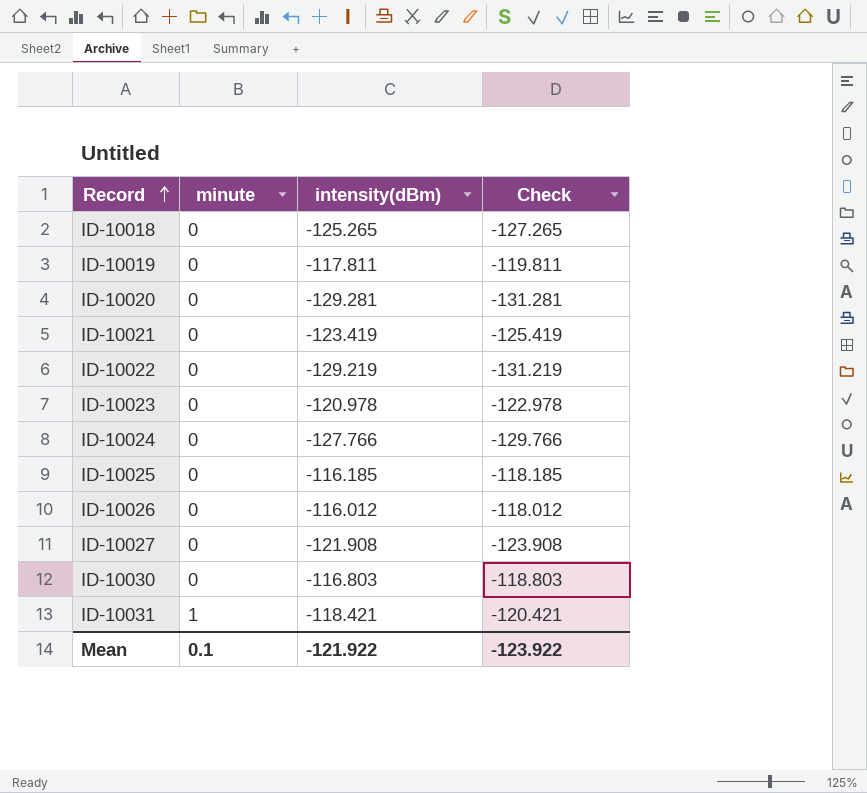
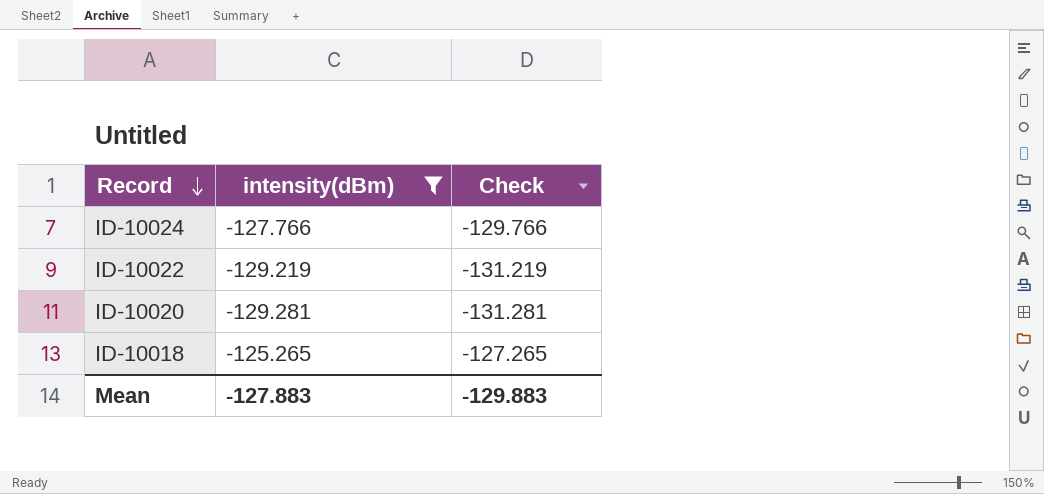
filter: none -> intensity(dBm) <= -125.265
row order: Record ascending -> Record descending
column minute | position: 2 -> none
Mean | intensity(dBm): -121.922 -> -127.883
Mean | Check: -123.922 -> -129.883

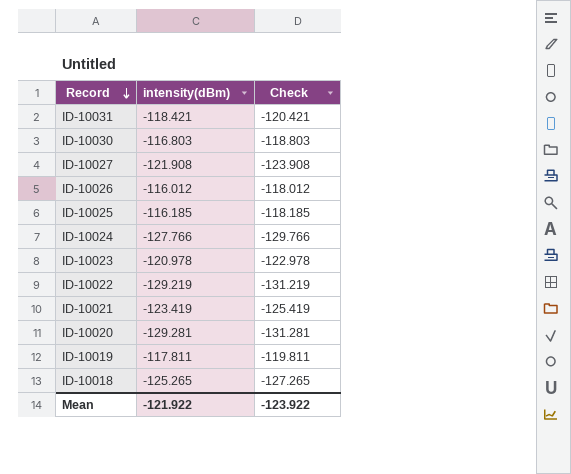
filter: intensity(dBm) <= -125.265 -> none
Mean | intensity(dBm): -127.883 -> -121.922
Mean | Check: -129.883 -> -123.922

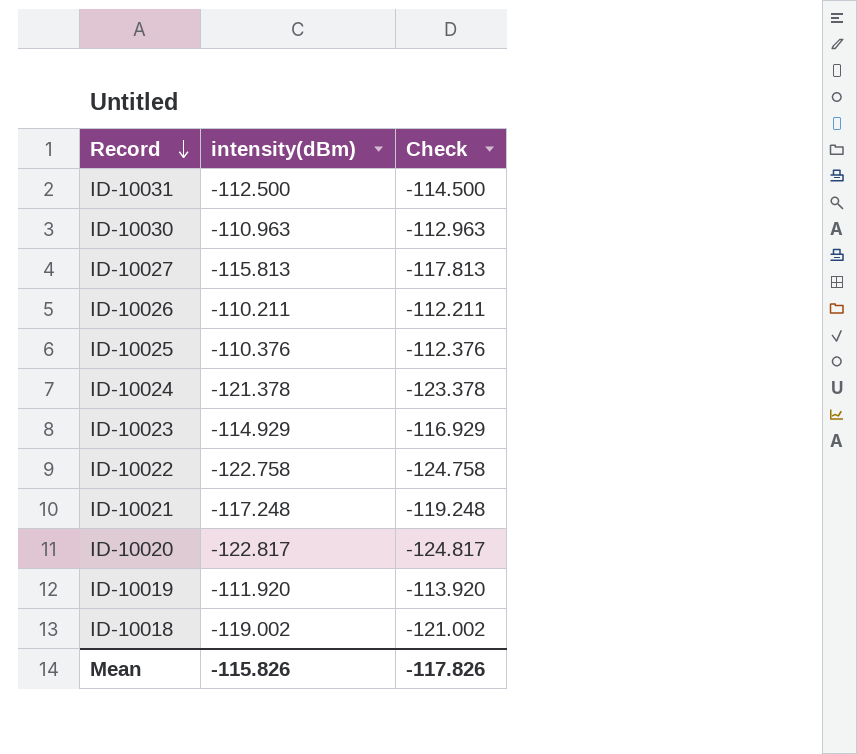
ID-10031 | intensity(dBm): -118.421 -> -112.500
ID-10031 | Check: -120.421 -> -114.500
ID-10030 | intensity(dBm): -116.803 -> -110.963
ID-10030 | Check: -118.803 -> -112.963
ID-10027 | intensity(dBm): -121.908 -> -115.813
ID-10027 | Check: -123.908 -> -117.813
ID-10026 | intensity(dBm): -116.012 -> -110.211
ID-10026 | Check: -118.012 -> -112.211
ID-10025 | intensity(dBm): -116.185 -> -110.376
ID-10025 | Check: -118.185 -> -112.376
ID-10024 | intensity(dBm): -127.766 -> -121.378
ID-10024 | Check: -129.766 -> -123.378
ID-10023 | intensity(dBm): -120.978 -> -114.929
ID-10023 | Check: -122.978 -> -116.929
ID-10022 | intensity(dBm): -129.219 -> -122.758
ID-10022 | Check: -131.219 -> -124.758
ID-10021 | intensity(dBm): -123.419 -> -117.248
ID-10021 | Check: -125.419 -> -119.248
ID-10020 | intensity(dBm): -129.281 -> -122.817
ID-10020 | Check: -131.281 -> -124.817
ID-10019 | intensity(dBm): -117.811 -> -111.920
ID-10019 | Check: -119.811 -> -113.920
ID-10018 | intensity(dBm): -125.265 -> -119.002
ID-10018 | Check: -127.265 -> -121.002
Mean | intensity(dBm): -121.922 -> -115.826
Mean | Check: -123.922 -> -117.826

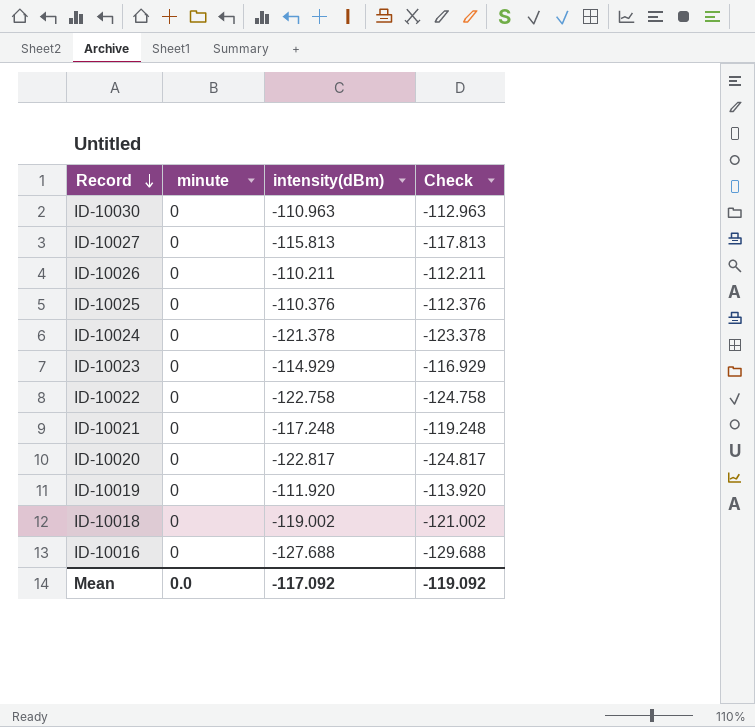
column minute | position: none -> 2
row ID-10031: -112.500 | -114.500 -> none
row ID-10016: none -> 0 | -127.688 | -129.688
Mean | intensity(dBm): -115.826 -> -117.092
Mean | Check: -117.826 -> -119.092

